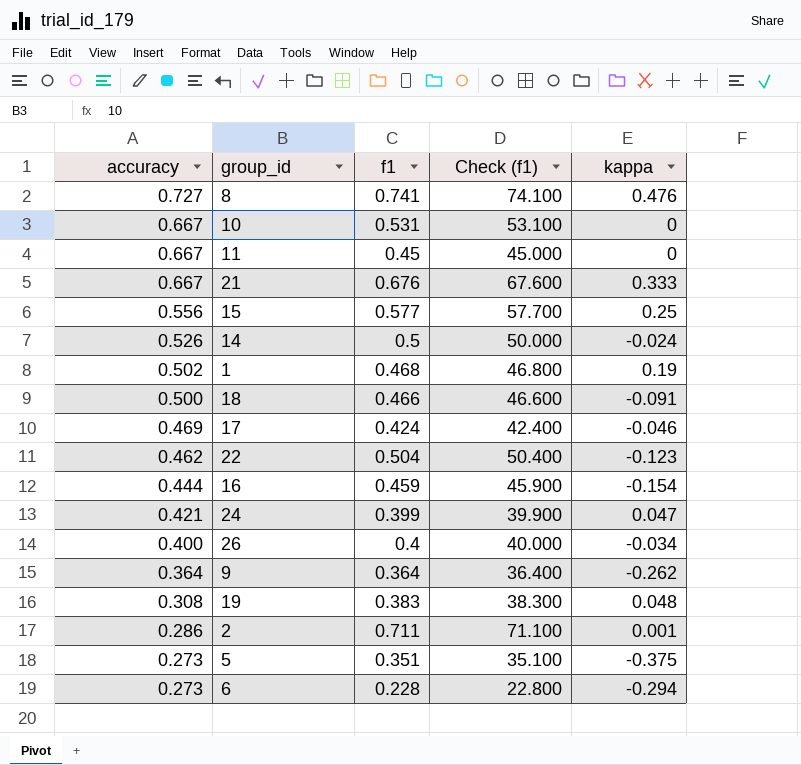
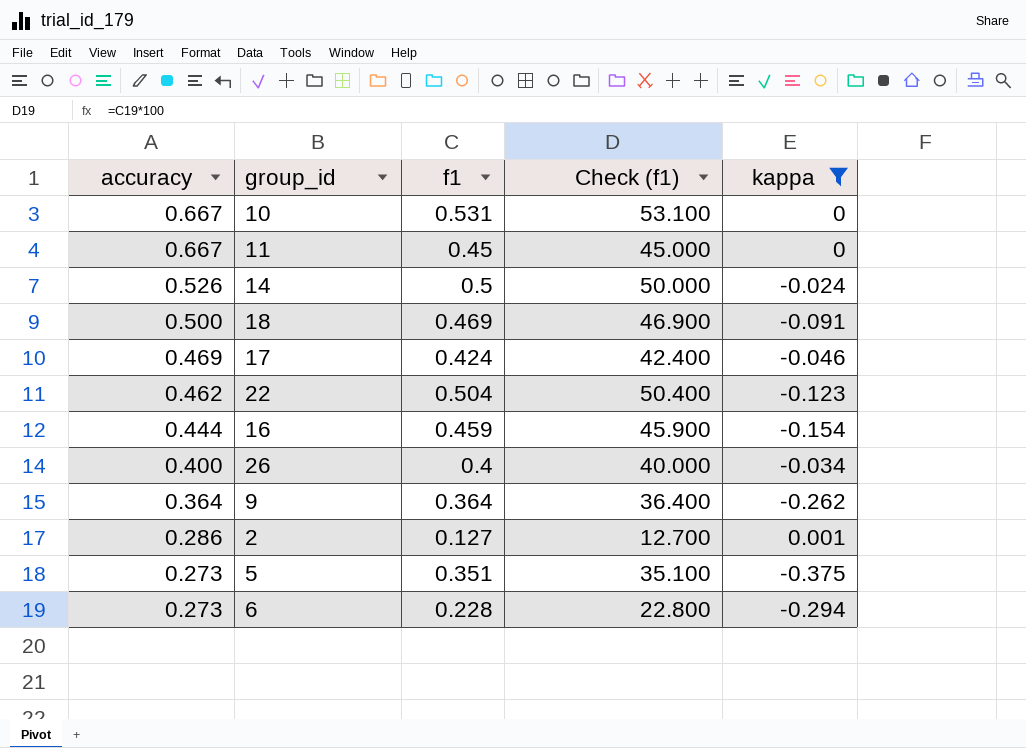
filter: none -> kappa <= 0.001
18 | f1: 0.466 -> 0.469
18 | Check (f1): 46.600 -> 46.900
2 | f1: 0.711 -> 0.127
2 | Check (f1): 71.100 -> 12.700

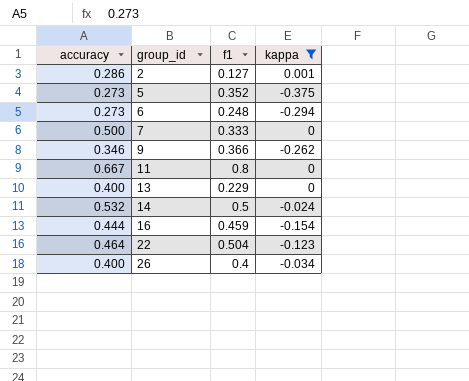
row order: accuracy descending -> group_id ascending
column Check (f1) | formula: [f1] * 100 -> none
row 10: 0.667 | 0.531 | 53.100 | 0 -> none
row 18: 0.500 | 0.469 | 46.900 | -0.091 -> none
row 17: 0.469 | 0.424 | 42.400 | -0.046 -> none
5 | f1: 0.351 -> 0.352
6 | f1: 0.228 -> 0.248
row 7: none -> 0.500 | 0.333 | 0
9 | accuracy: 0.364 -> 0.346
9 | f1: 0.364 -> 0.366
11 | f1: 0.45 -> 0.8
row 13: none -> 0.400 | 0.229 | 0
14 | accuracy: 0.526 -> 0.532
22 | accuracy: 0.462 -> 0.464

